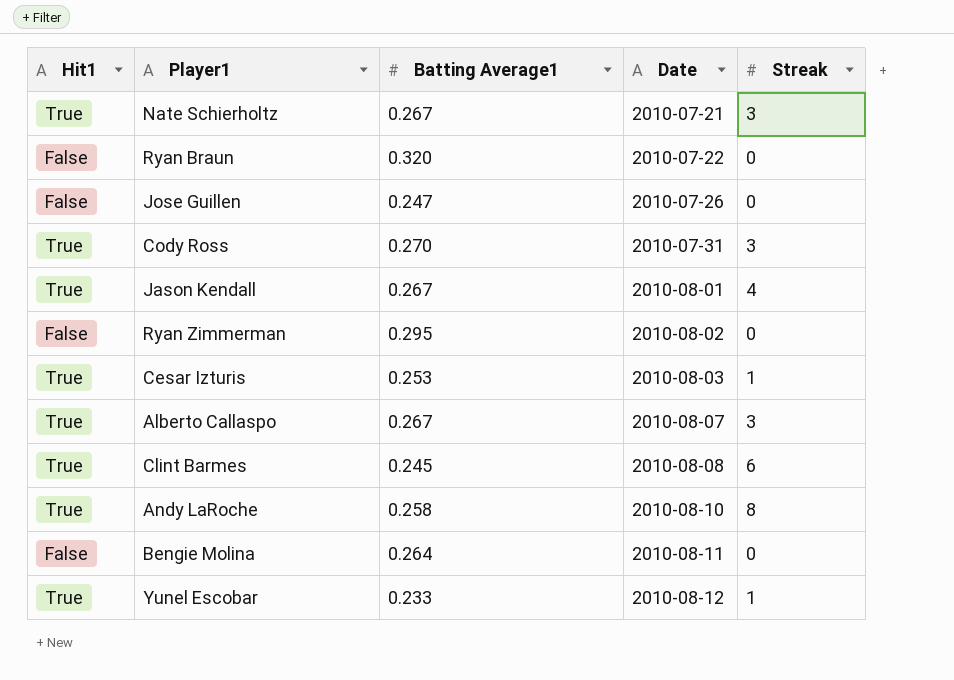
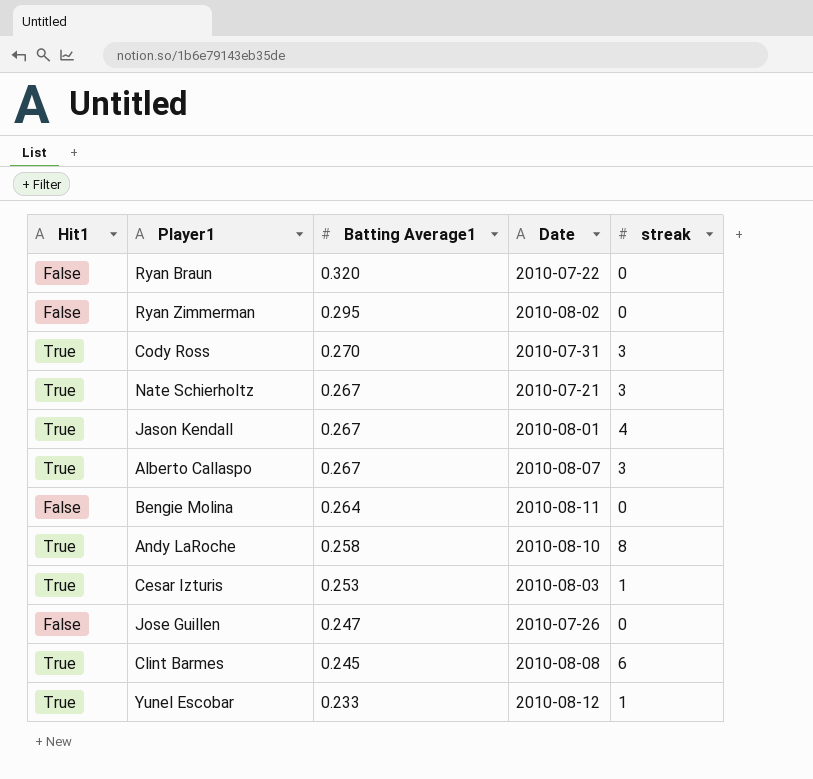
row order: Date ascending -> Batting Average1 descending
column name: Streak -> streak

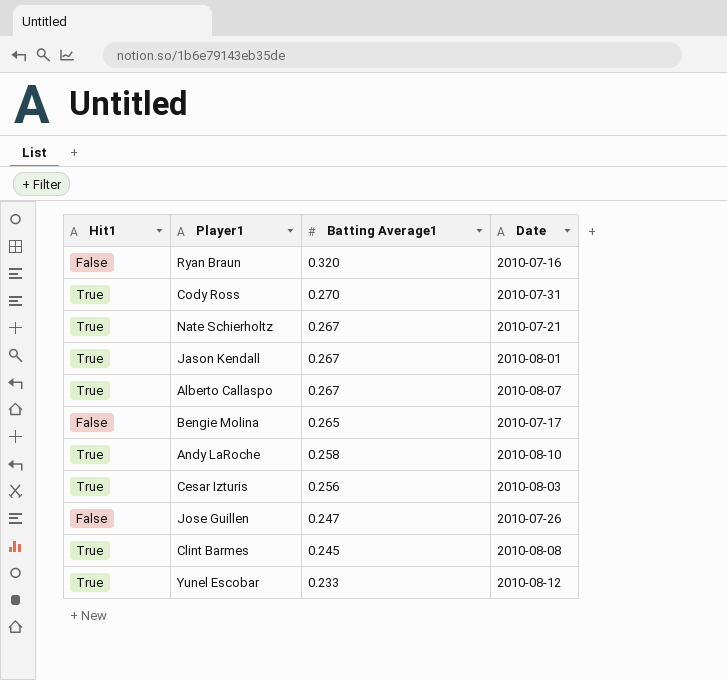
column streak | position: 5 -> none
row Ryan Zimmerman: False | 0.295 | 2010-08-02 | 0 -> none
Ryan Braun | Date: 2010-07-22 -> 2010-07-16
Bengie Molina | Batting Average1: 0.264 -> 0.265
Bengie Molina | Date: 2010-08-11 -> 2010-07-17
Cesar Izturis | Batting Average1: 0.253 -> 0.256

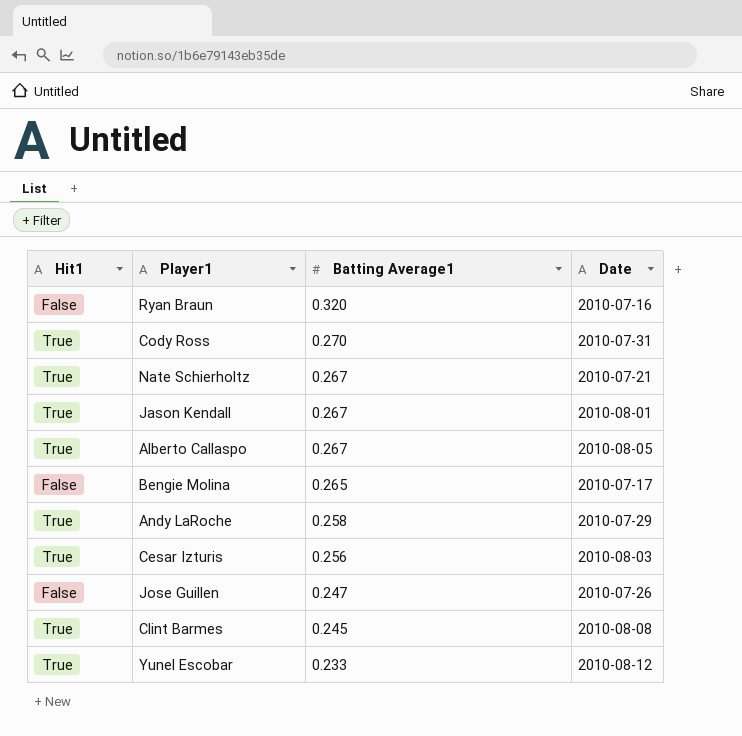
Alberto Callaspo | Date: 2010-08-07 -> 2010-08-05
Andy LaRoche | Date: 2010-08-10 -> 2010-07-29

